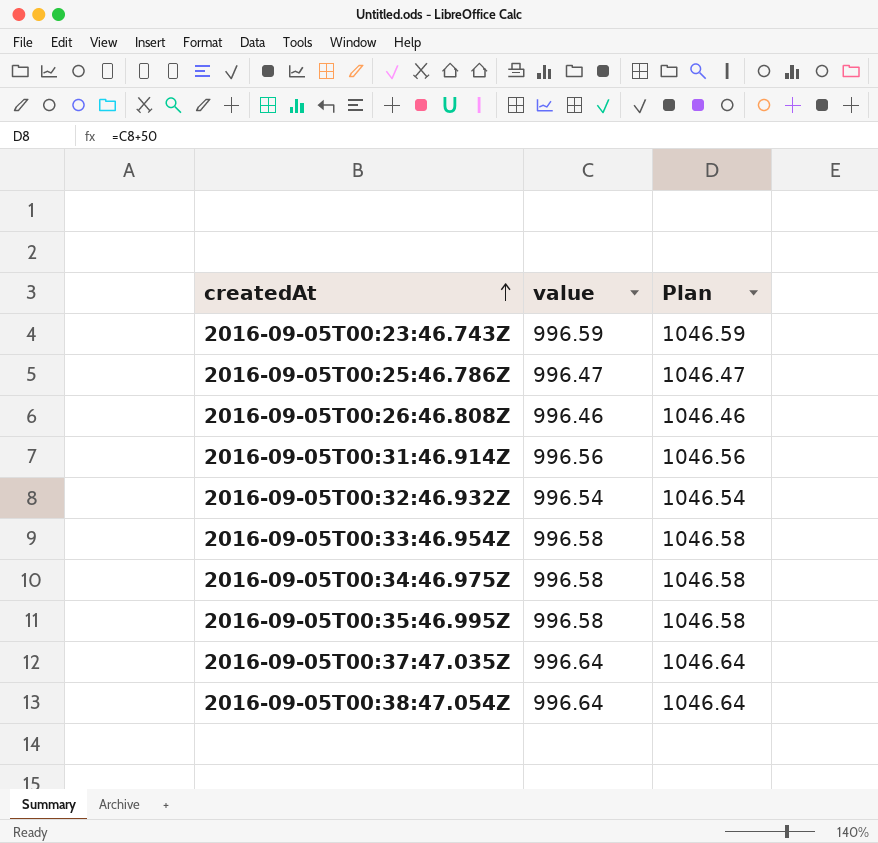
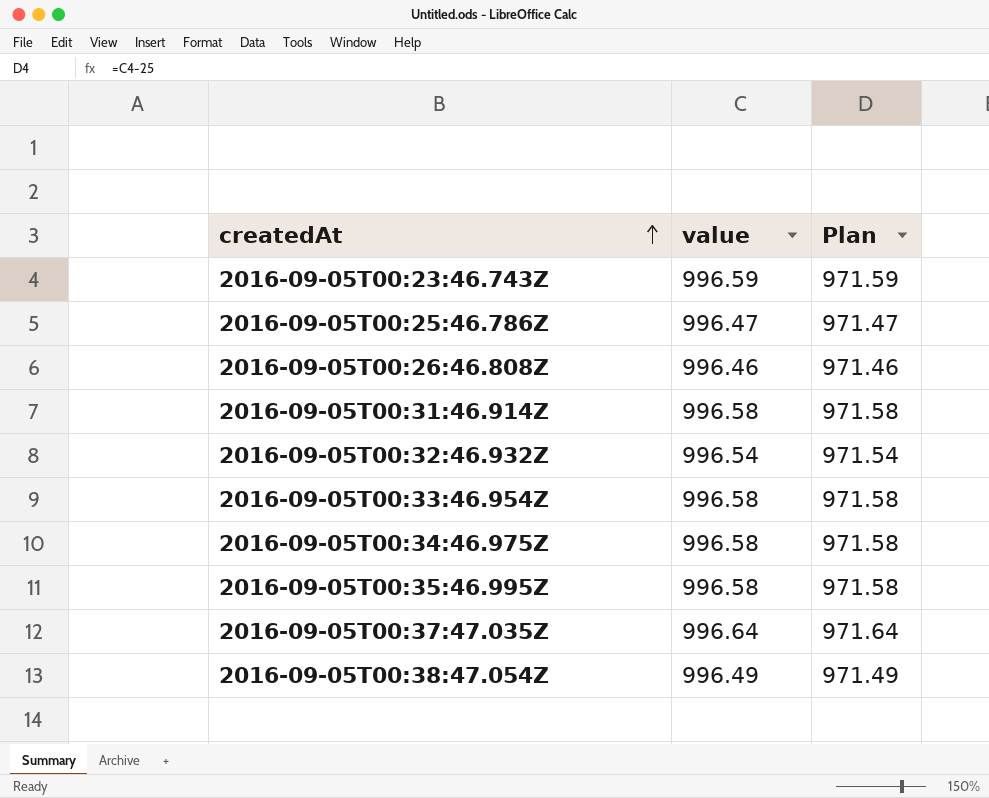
column Plan | formula: [value] + 50 -> [value] - 25
2016-09-05T00:31:46.914Z | value: 996.56 -> 996.58
2016-09-05T00:38:47.054Z | value: 996.64 -> 996.49

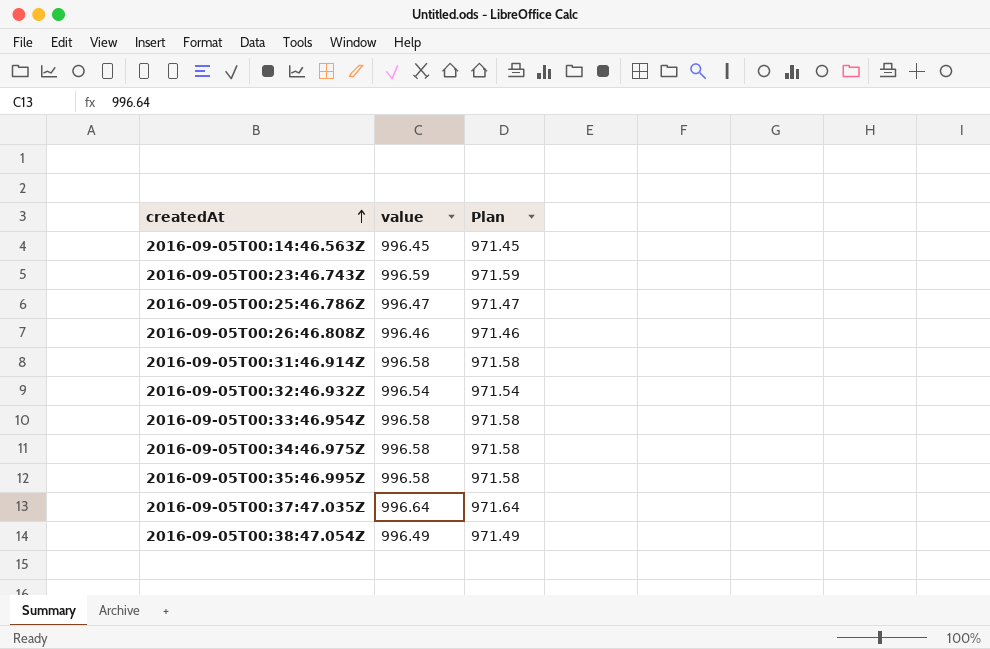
row 2016-09-05T00:14:46.563Z: none -> 996.45 | 971.45

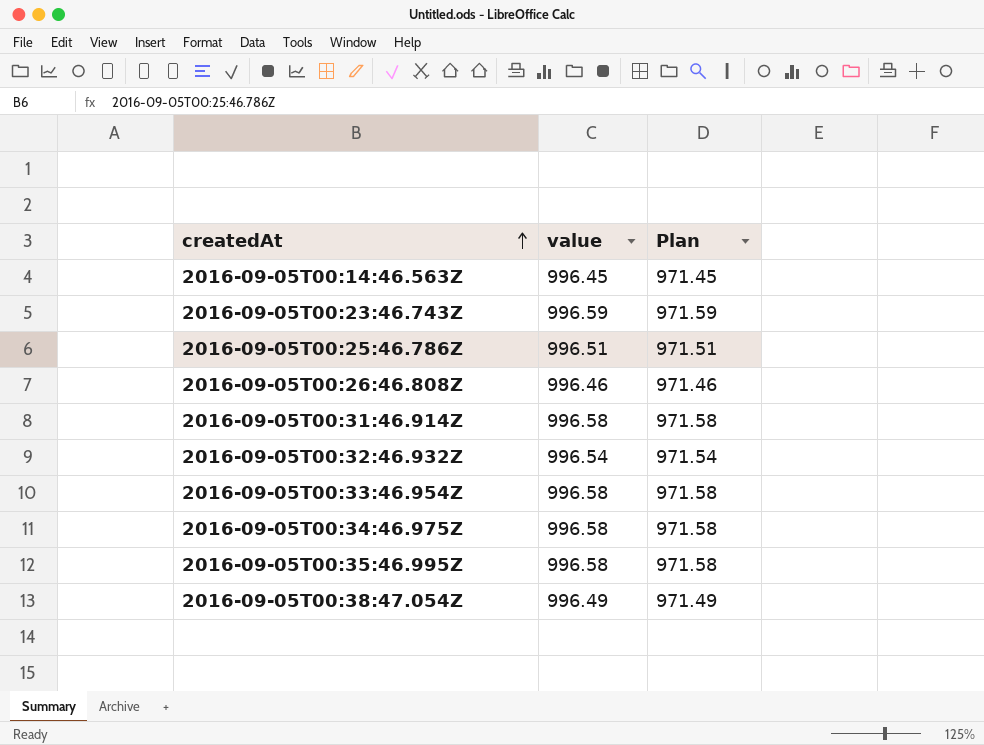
row 2016-09-05T00:37:47.035Z: 996.64 | 971.64 -> none
2016-09-05T00:25:46.786Z | value: 996.47 -> 996.51
2016-09-05T00:25:46.786Z | Plan: 971.47 -> 971.51

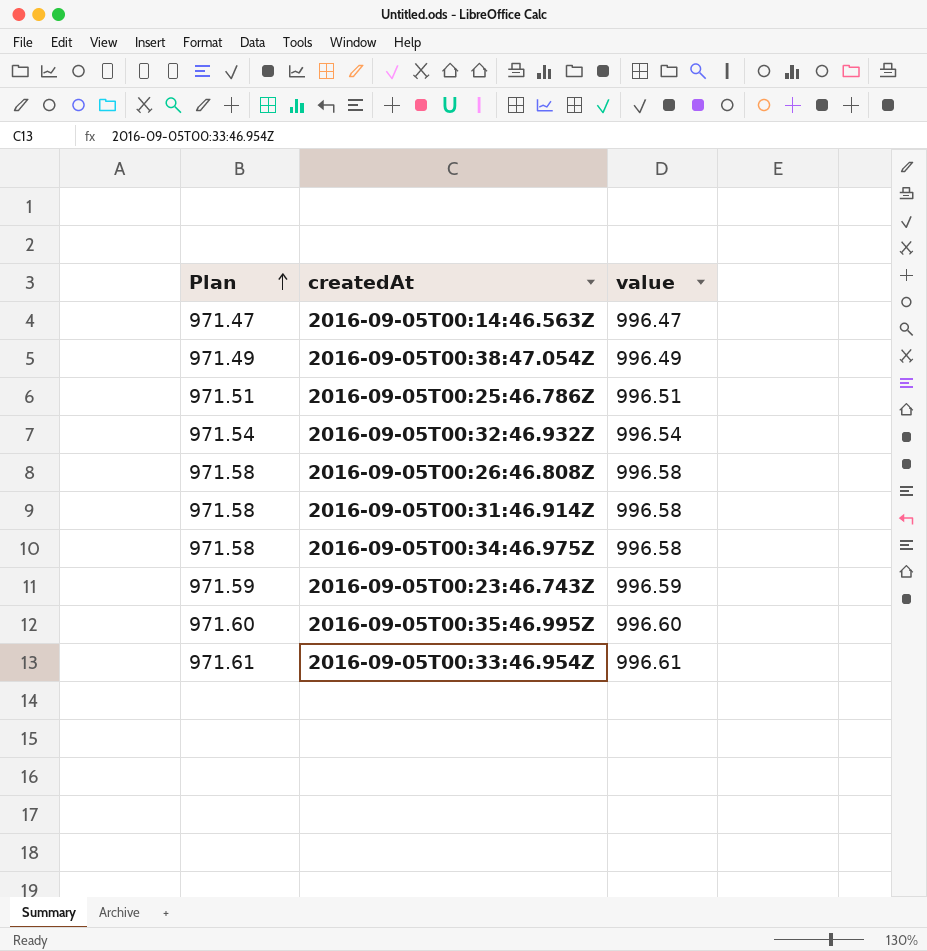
row order: createdAt ascending -> Plan ascending
column Plan | position: 3 -> 1
2016-09-05T00:14:46.563Z | Plan: 971.45 -> 971.47
2016-09-05T00:14:46.563Z | value: 996.45 -> 996.47
2016-09-05T00:26:46.808Z | Plan: 971.46 -> 971.58
2016-09-05T00:26:46.808Z | value: 996.46 -> 996.58
2016-09-05T00:35:46.995Z | Plan: 971.58 -> 971.60
2016-09-05T00:35:46.995Z | value: 996.58 -> 996.60
2016-09-05T00:33:46.954Z | Plan: 971.58 -> 971.61
2016-09-05T00:33:46.954Z | value: 996.58 -> 996.61

